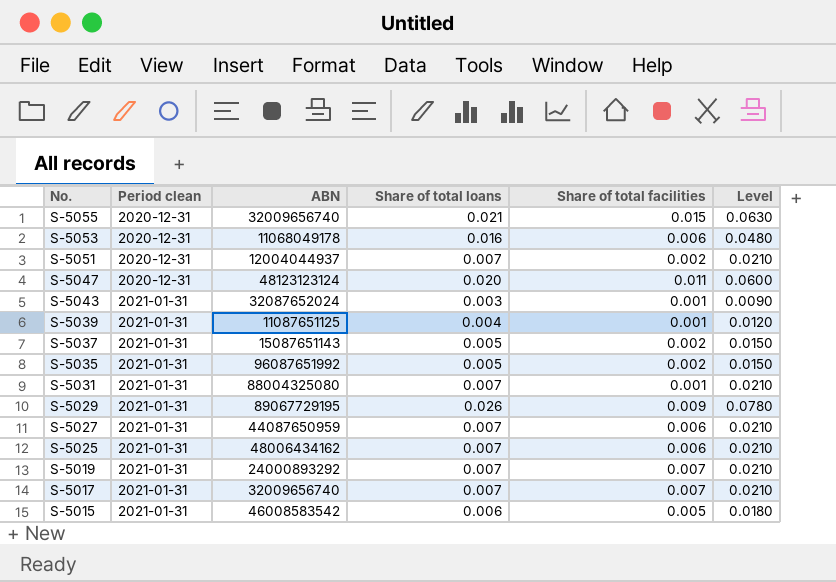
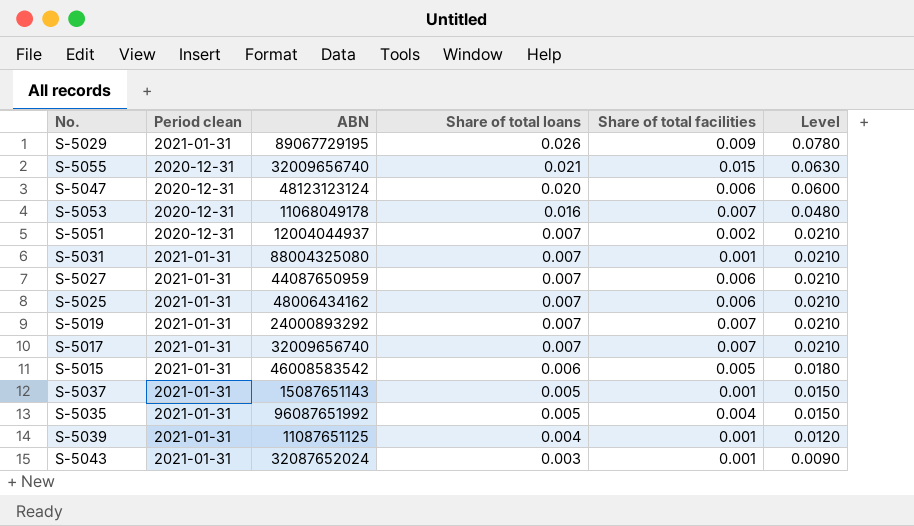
row order: No. descending -> Share of total loans descending
S-5047 | Share of total facilities: 0.011 -> 0.006
S-5053 | Share of total facilities: 0.006 -> 0.007
S-5037 | Share of total facilities: 0.002 -> 0.001
S-5035 | Share of total facilities: 0.002 -> 0.004

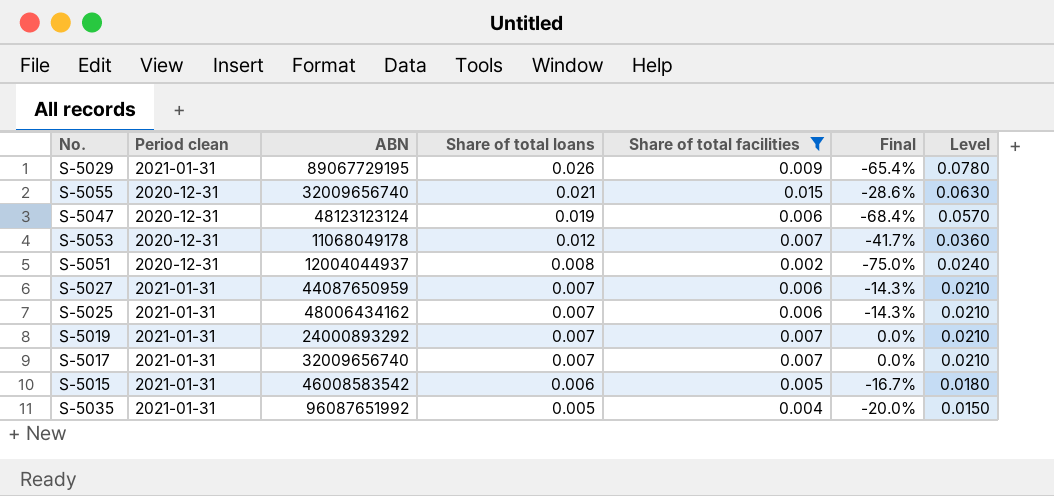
filter: none -> Share of total facilities != 0.001
column Final | formula: none -> ([Share of total facilities] - [Share of total loans]) / [Share of total loans]
S-5047 | Share of total loans: 0.020 -> 0.019
S-5047 | Level: 0.0600 -> 0.0570
S-5053 | Share of total loans: 0.016 -> 0.012
S-5053 | Level: 0.0480 -> 0.0360
S-5051 | Share of total loans: 0.007 -> 0.008
S-5051 | Level: 0.0210 -> 0.0240

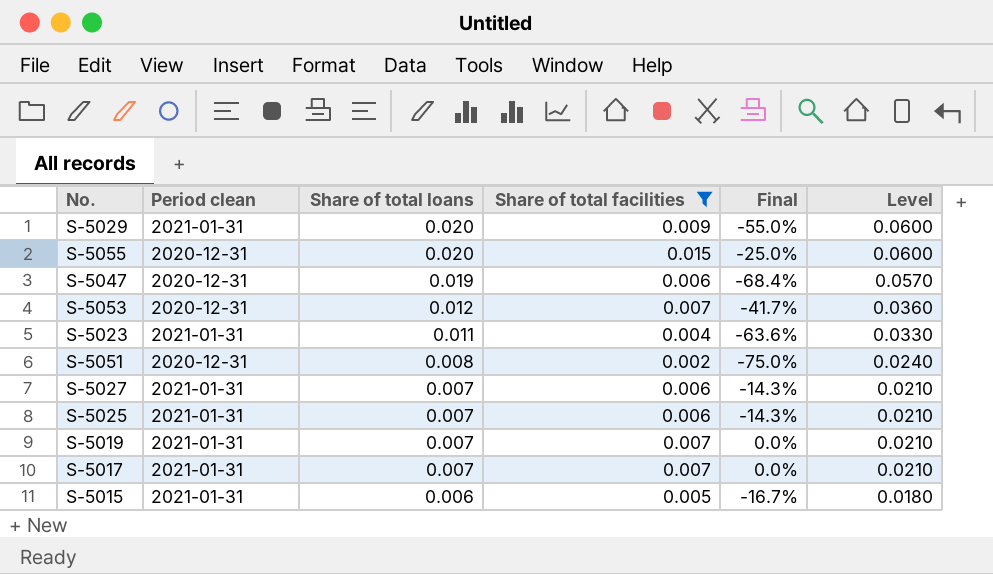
column ABN | position: 3 -> none
row S-5035: 2021-01-31 | 96087651992 | 0.005 | 0.004 | -20.0% | 0.0150 -> none
S-5029 | Share of total loans: 0.026 -> 0.020
S-5029 | Final: -65.4% -> -55.0%
S-5029 | Level: 0.0780 -> 0.0600
S-5055 | Share of total loans: 0.021 -> 0.020
S-5055 | Final: -28.6% -> -25.0%
S-5055 | Level: 0.0630 -> 0.0600
row S-5023: none -> 2021-01-31 | 0.011 | 0.004 | -63.6% | 0.0330

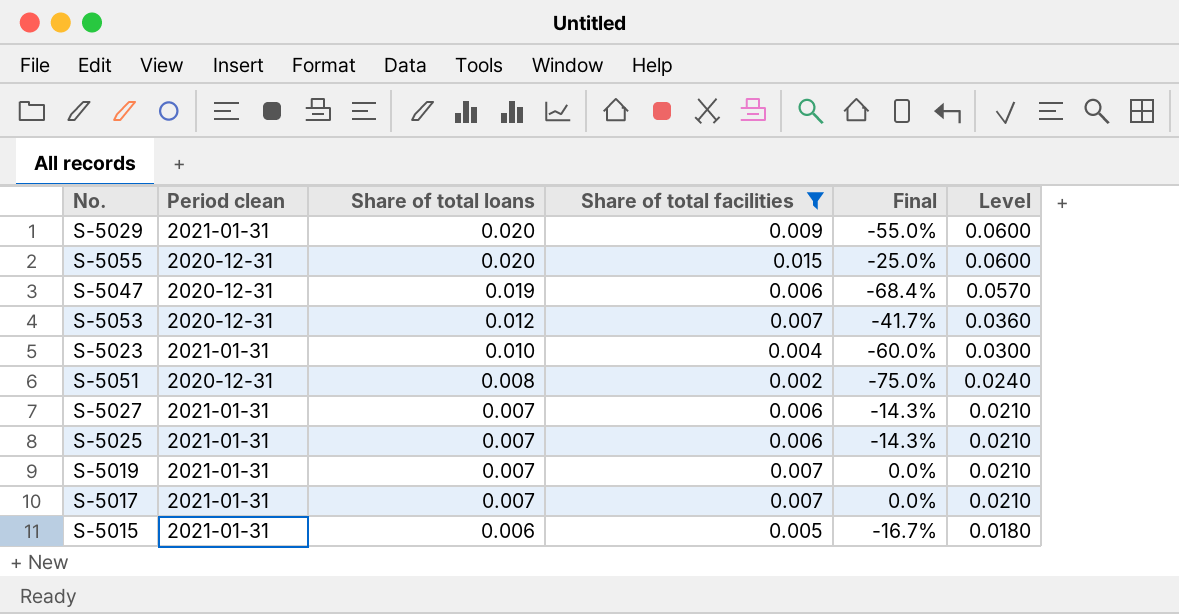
S-5023 | Share of total loans: 0.011 -> 0.010
S-5023 | Final: -63.6% -> -60.0%
S-5023 | Level: 0.0330 -> 0.0300

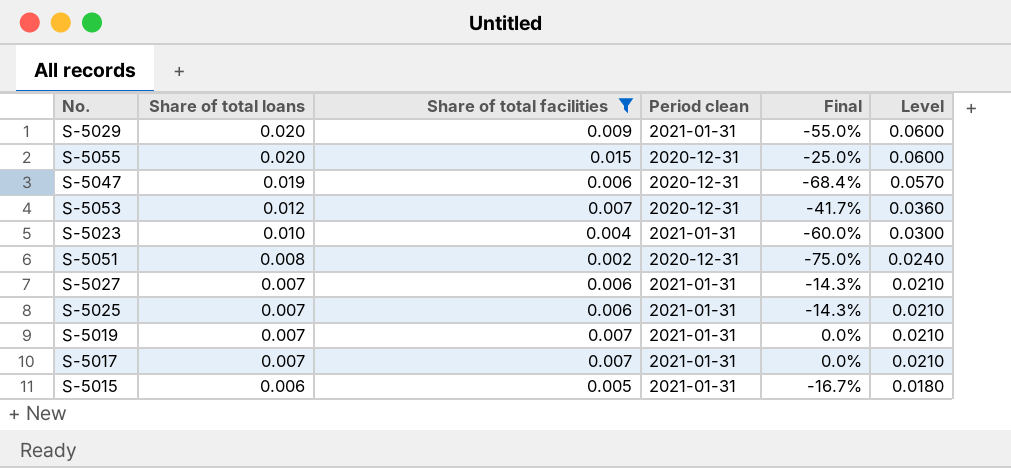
column Period clean | position: 2 -> 4

